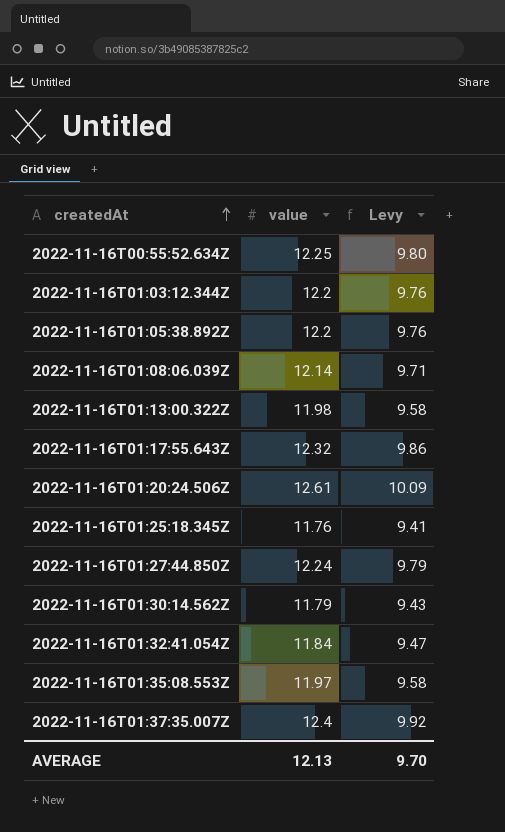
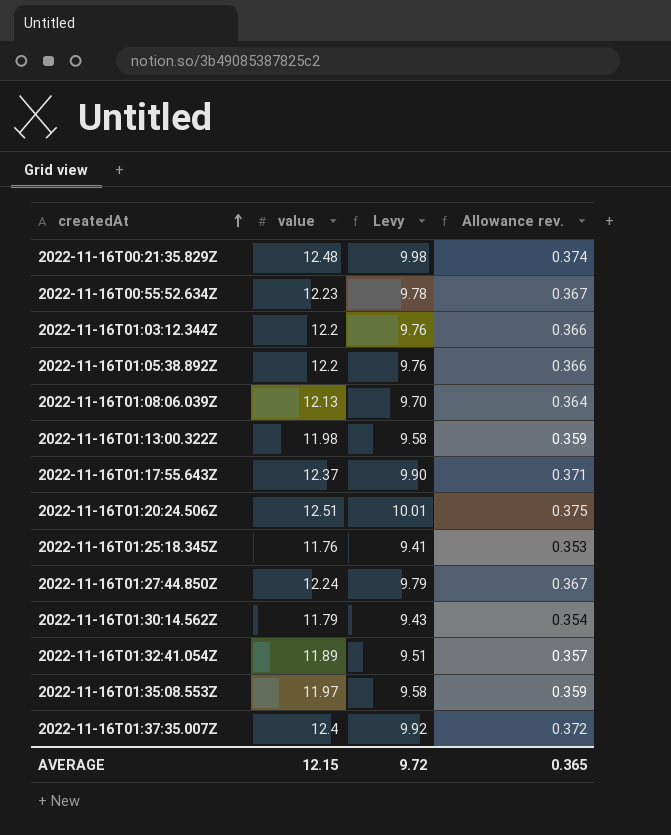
column Allowance rev. | formula: none -> [value] * 0.03
row 2022-11-16T00:21:35.829Z: none -> 12.48 | 9.98 | 0.374
2022-11-16T00:55:52.634Z | value: 12.25 -> 12.23
2022-11-16T00:55:52.634Z | Levy: 9.80 -> 9.78
2022-11-16T01:08:06.039Z | value: 12.14 -> 12.13
2022-11-16T01:08:06.039Z | Levy: 9.71 -> 9.70
2022-11-16T01:17:55.643Z | value: 12.32 -> 12.37
2022-11-16T01:17:55.643Z | Levy: 9.86 -> 9.90
2022-11-16T01:20:24.506Z | value: 12.61 -> 12.51
2022-11-16T01:20:24.506Z | Levy: 10.09 -> 10.01
2022-11-16T01:32:41.054Z | value: 11.84 -> 11.89
2022-11-16T01:32:41.054Z | Levy: 9.47 -> 9.51
AVERAGE | value: 12.13 -> 12.15
AVERAGE | Levy: 9.70 -> 9.72

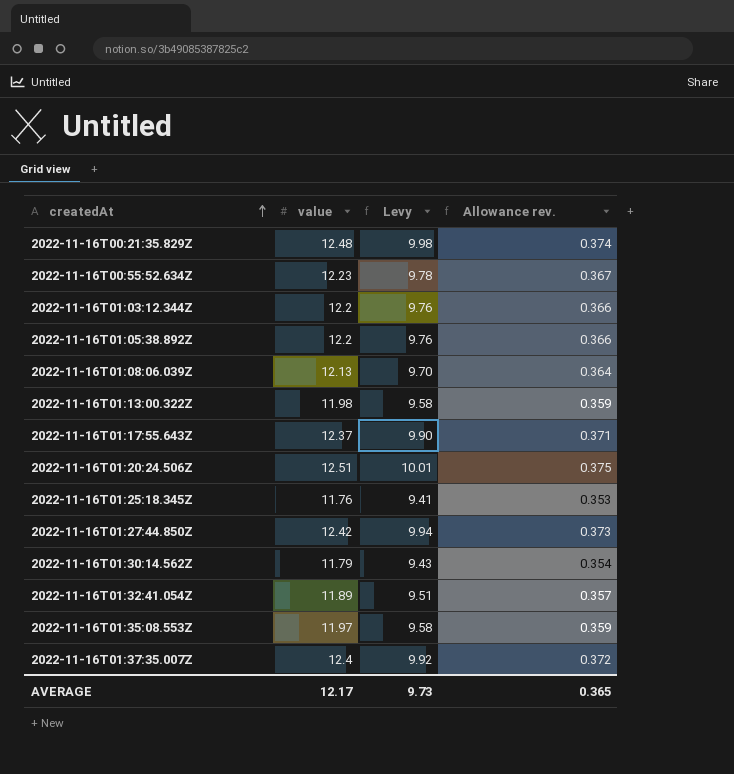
2022-11-16T01:27:44.850Z | value: 12.24 -> 12.42
2022-11-16T01:27:44.850Z | Levy: 9.79 -> 9.94
2022-11-16T01:27:44.850Z | Allowance rev.: 0.367 -> 0.373
AVERAGE | value: 12.15 -> 12.17
AVERAGE | Levy: 9.72 -> 9.73

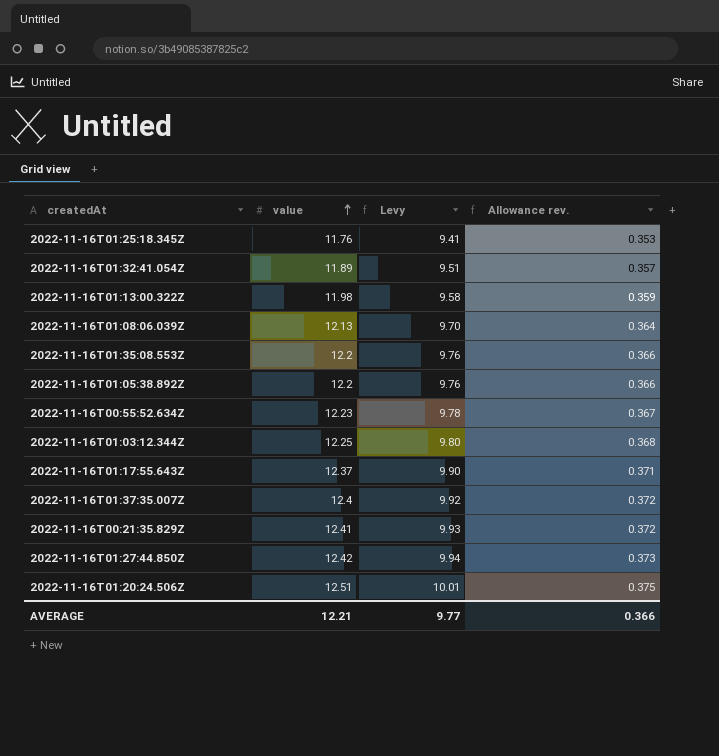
row order: createdAt ascending -> value ascending
row 2022-11-16T01:30:14.562Z: 11.79 | 9.43 | 0.354 -> none
2022-11-16T01:35:08.553Z | value: 11.97 -> 12.2
2022-11-16T01:35:08.553Z | Levy: 9.58 -> 9.76
2022-11-16T01:35:08.553Z | Allowance rev.: 0.359 -> 0.366
2022-11-16T01:03:12.344Z | value: 12.2 -> 12.25
2022-11-16T01:03:12.344Z | Levy: 9.76 -> 9.80
2022-11-16T01:03:12.344Z | Allowance rev.: 0.366 -> 0.368
2022-11-16T00:21:35.829Z | value: 12.48 -> 12.41
2022-11-16T00:21:35.829Z | Levy: 9.98 -> 9.93
2022-11-16T00:21:35.829Z | Allowance rev.: 0.374 -> 0.372
AVERAGE | value: 12.17 -> 12.21
AVERAGE | Levy: 9.73 -> 9.77
AVERAGE | Allowance rev.: 0.365 -> 0.366

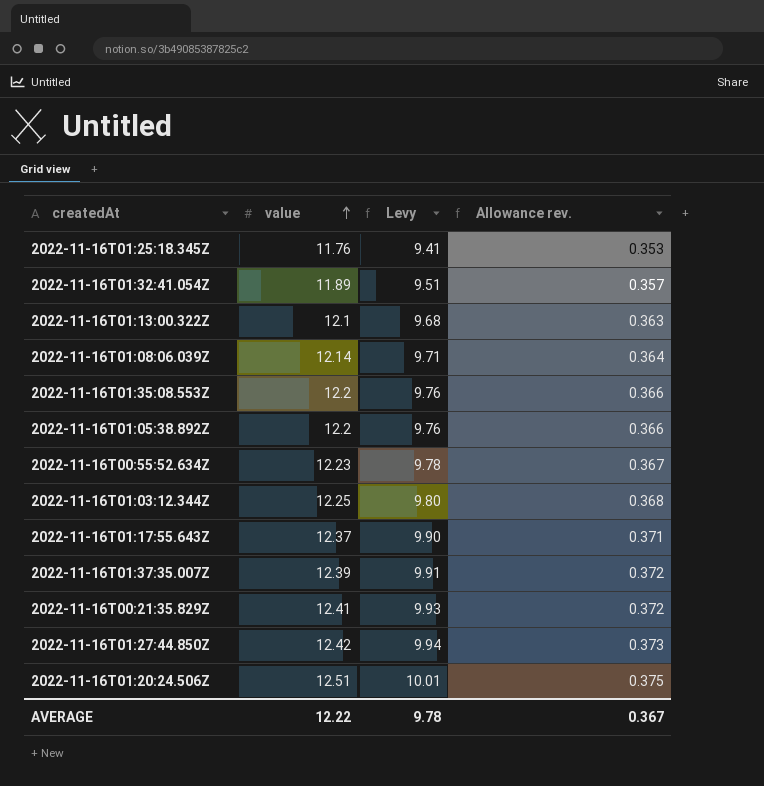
2022-11-16T01:13:00.322Z | value: 11.98 -> 12.1
2022-11-16T01:13:00.322Z | Levy: 9.58 -> 9.68
2022-11-16T01:13:00.322Z | Allowance rev.: 0.359 -> 0.363
2022-11-16T01:08:06.039Z | value: 12.13 -> 12.14
2022-11-16T01:08:06.039Z | Levy: 9.70 -> 9.71
2022-11-16T01:37:35.007Z | value: 12.4 -> 12.39
2022-11-16T01:37:35.007Z | Levy: 9.92 -> 9.91
AVERAGE | value: 12.21 -> 12.22
AVERAGE | Levy: 9.77 -> 9.78
AVERAGE | Allowance rev.: 0.366 -> 0.367

